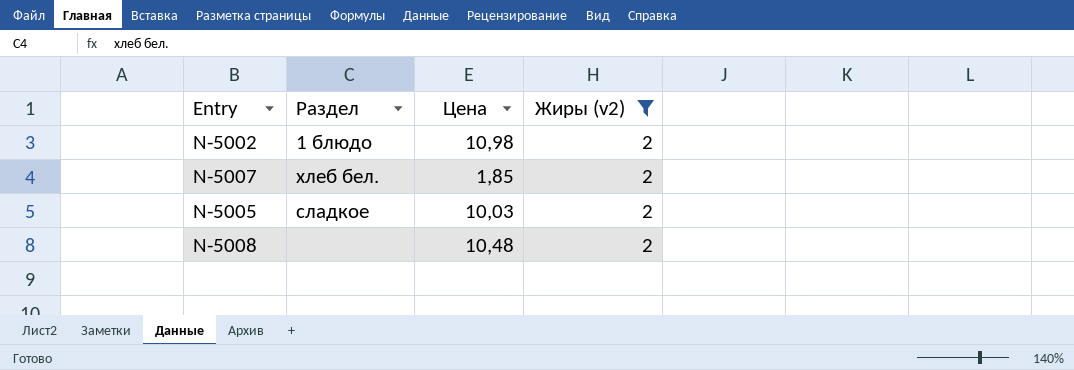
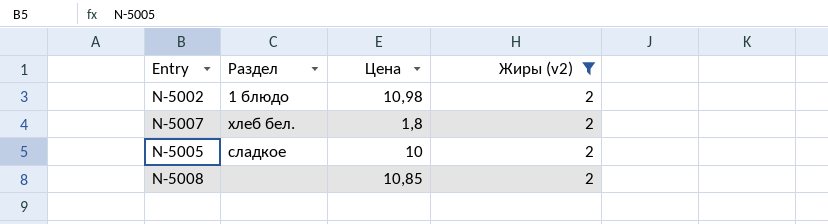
N-5007 | Цена: 1,85 -> 1,8
N-5005 | Цена: 10,03 -> 10
N-5008 | Цена: 10,48 -> 10,85

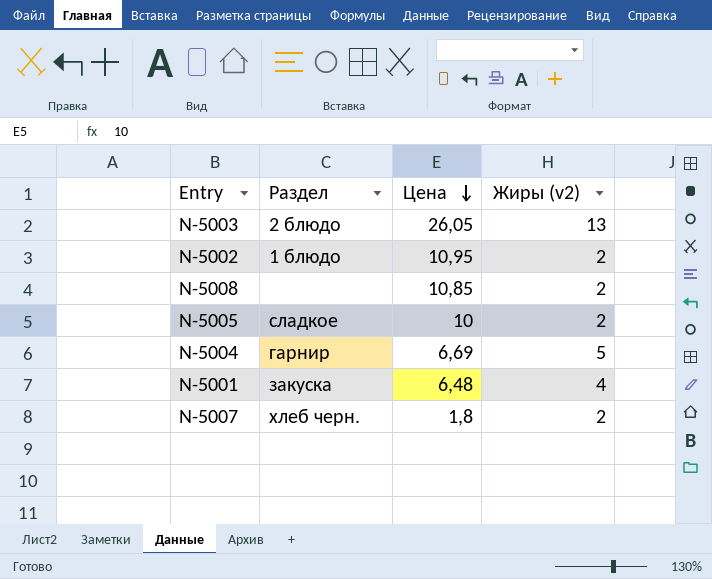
filter: Жиры (v2) = 2 -> none
row order: none -> Цена descending
N-5002 | Цена: 10,98 -> 10,95
N-5007 | Раздел: хлеб бел. -> хлеб черн.

